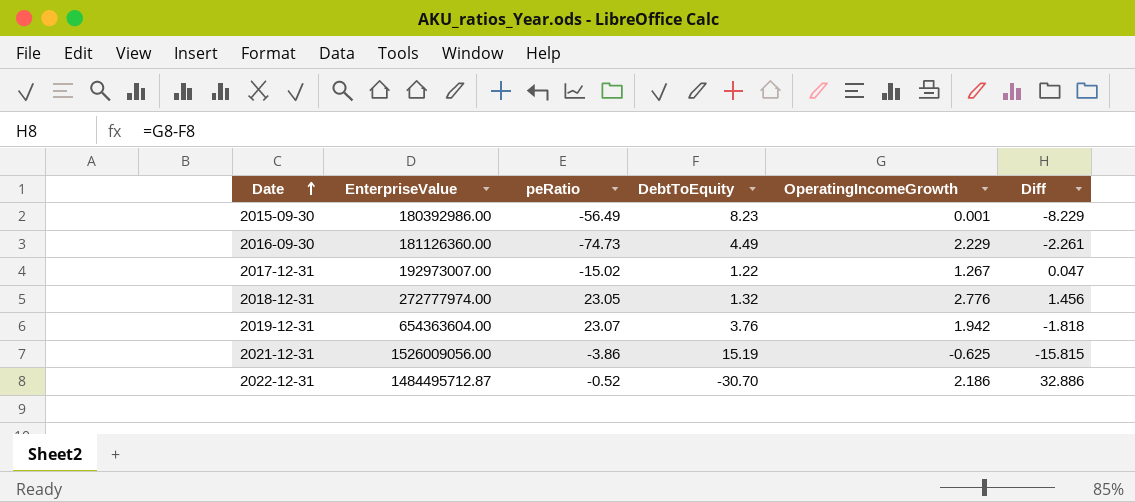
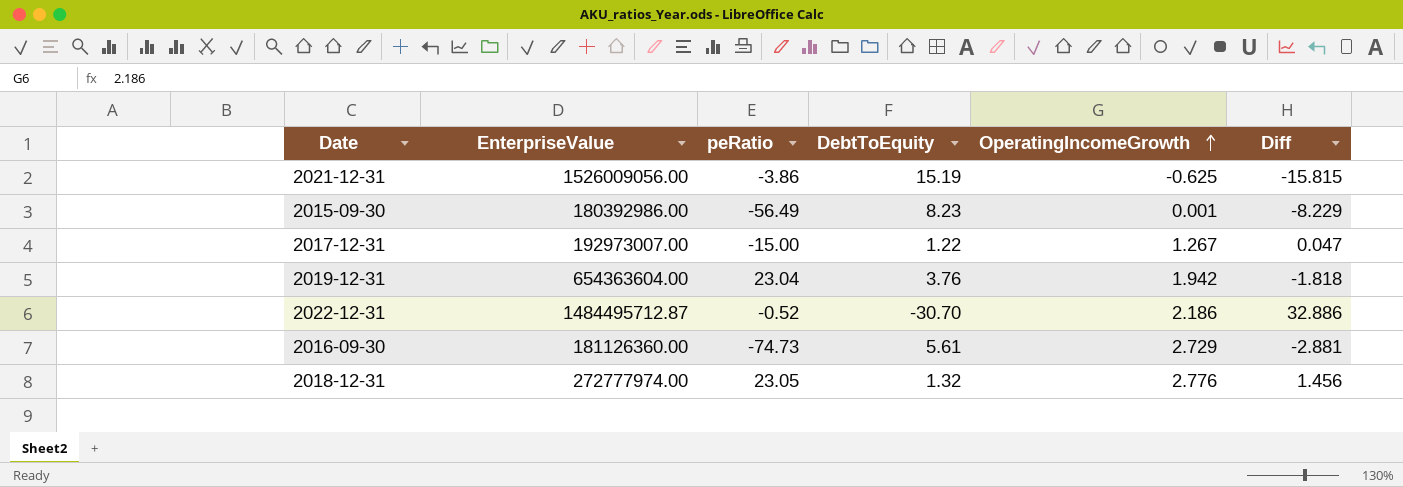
row order: Date ascending -> OperatingIncomeGrowth ascending
2017-12-31 | peRatio: -15.02 -> -15.00
2019-12-31 | peRatio: 23.07 -> 23.04
2016-09-30 | DebtToEquity: 4.49 -> 5.61
2016-09-30 | OperatingIncomeGrowth: 2.229 -> 2.729
2016-09-30 | Diff: -2.261 -> -2.881

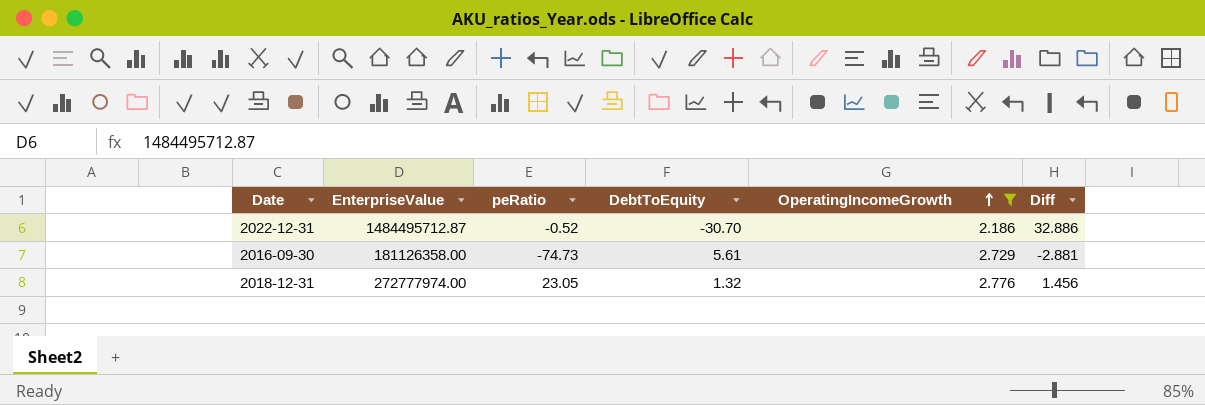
filter: none -> OperatingIncomeGrowth >= 2.186
2016-09-30 | EnterpriseValue: 181126360.00 -> 181126358.00

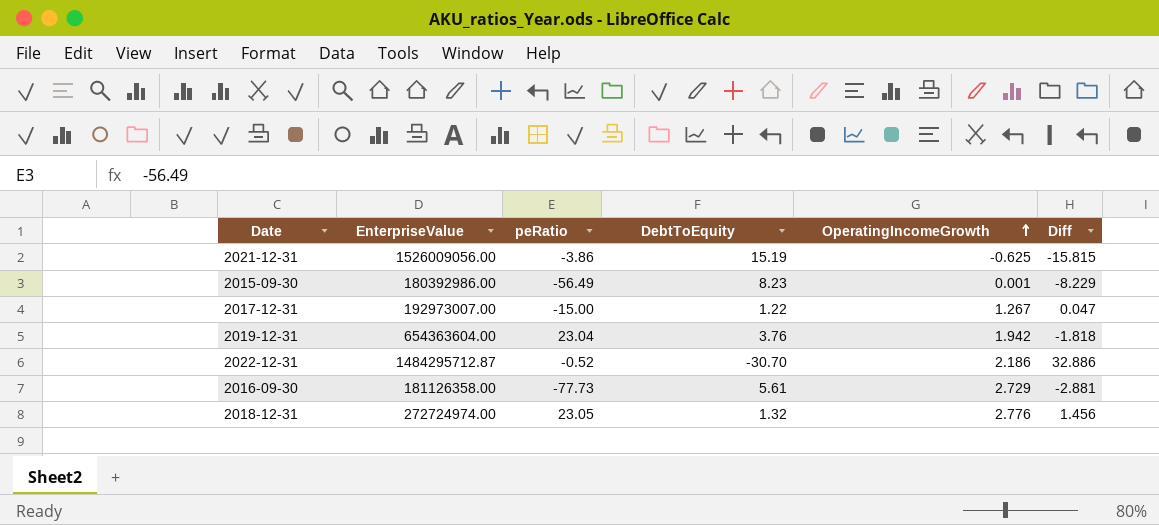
filter: OperatingIncomeGrowth >= 2.186 -> none
2022-12-31 | EnterpriseValue: 1484495712.87 -> 1484295712.87
2016-09-30 | peRatio: -74.73 -> -77.73
2018-12-31 | EnterpriseValue: 272777974.00 -> 272724974.00

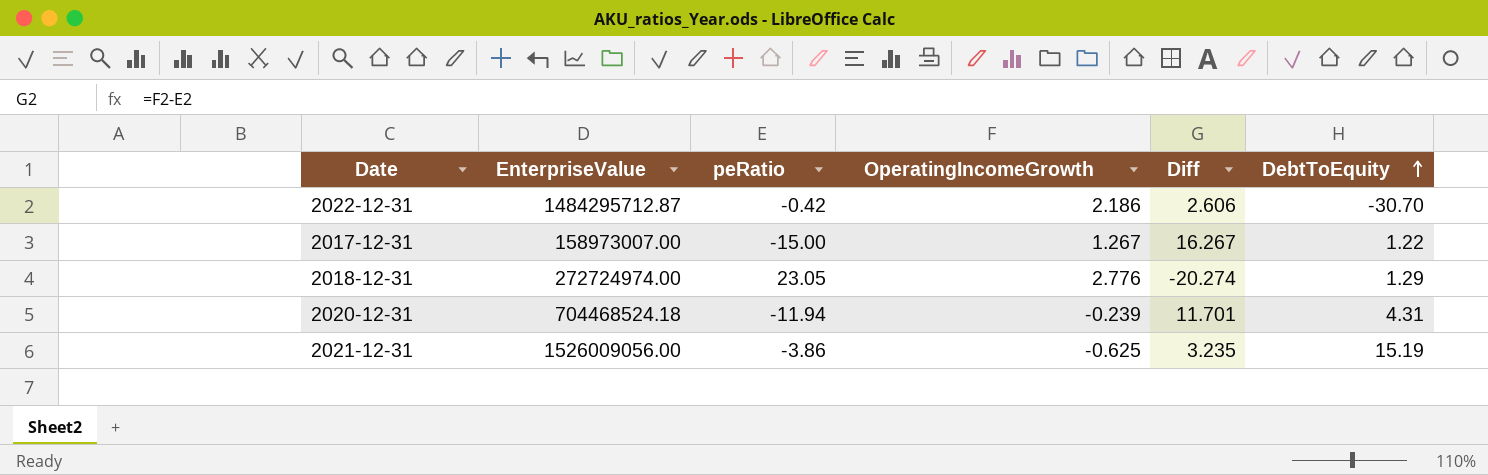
row order: OperatingIncomeGrowth ascending -> DebtToEquity ascending
column Diff | formula: [OperatingIncomeGrowth] - [DebtToEquity] -> [OperatingIncomeGrowth] - [peRatio]
column DebtToEquity | position: 4 -> 6
row 2015-09-30: 180392986.00 | -56.49 | 8.23 | 0.001 | -8.229 -> none
row 2019-12-31: 654363604.00 | 23.04 | 3.76 | 1.942 | -1.818 -> none
row 2016-09-30: 181126358.00 | -77.73 | 5.61 | 2.729 | -2.881 -> none
2022-12-31 | peRatio: -0.52 -> -0.42
2017-12-31 | EnterpriseValue: 192973007.00 -> 158973007.00
2018-12-31 | DebtToEquity: 1.32 -> 1.29
row 2020-12-31: none -> 704468524.18 | -11.94 | -0.239 | 11.701 | 4.31

